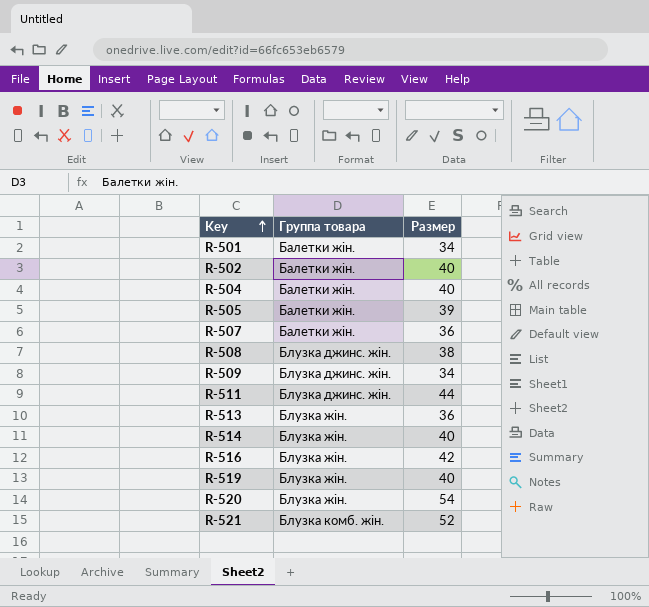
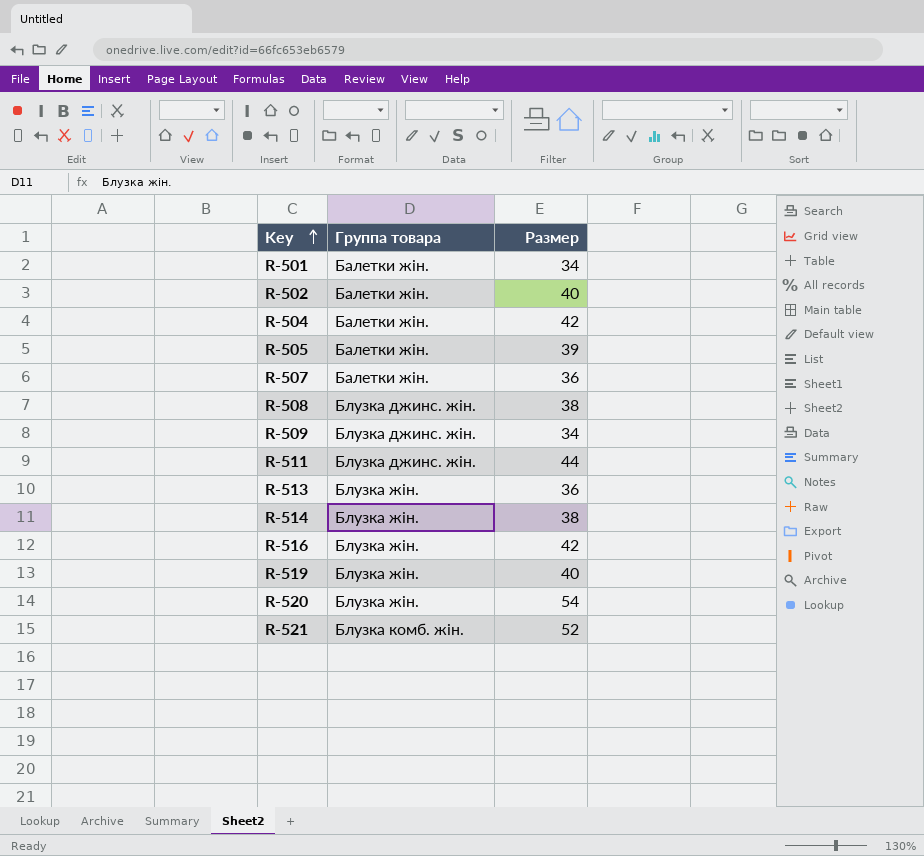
R-504 | Размер: 40 -> 42
R-514 | Размер: 40 -> 38

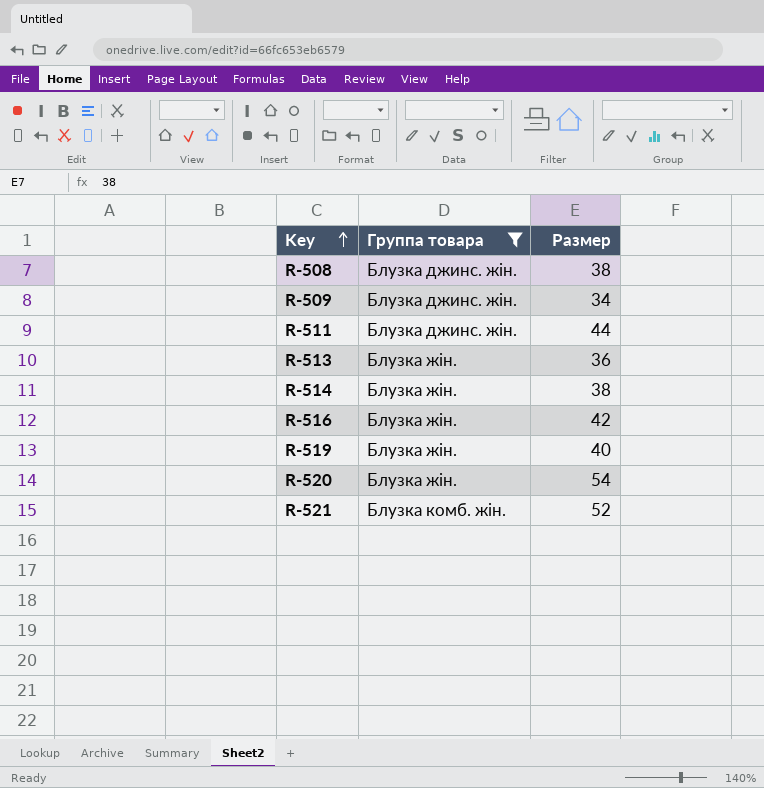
filter: none -> Группа товара != Балетки жін.

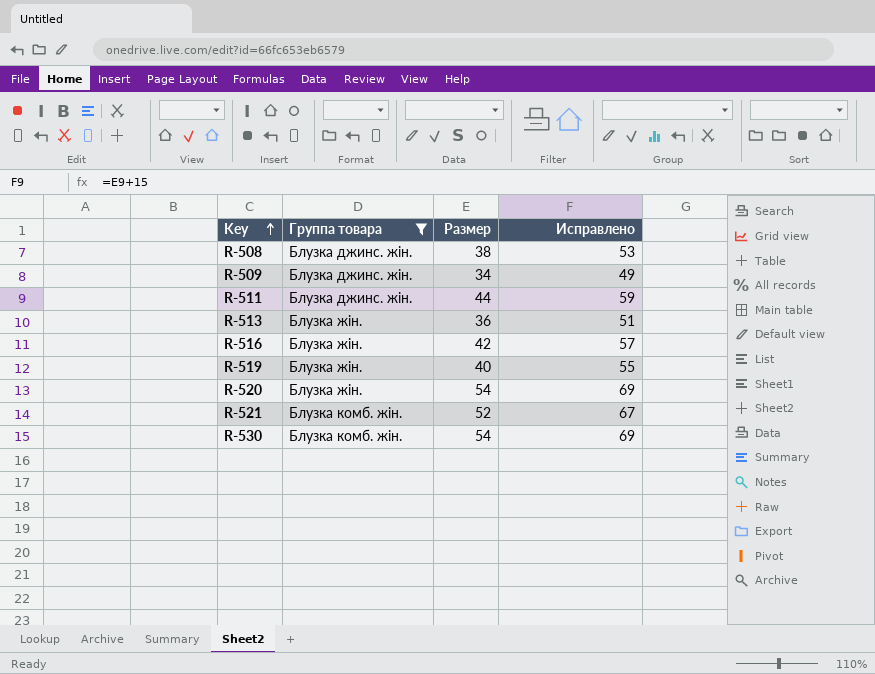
column Исправлено | formula: none -> [Размер] + 15
row R-514: Блузка жін. | 38 -> none
row R-530: none -> Блузка комб. жін. | 54 | 69

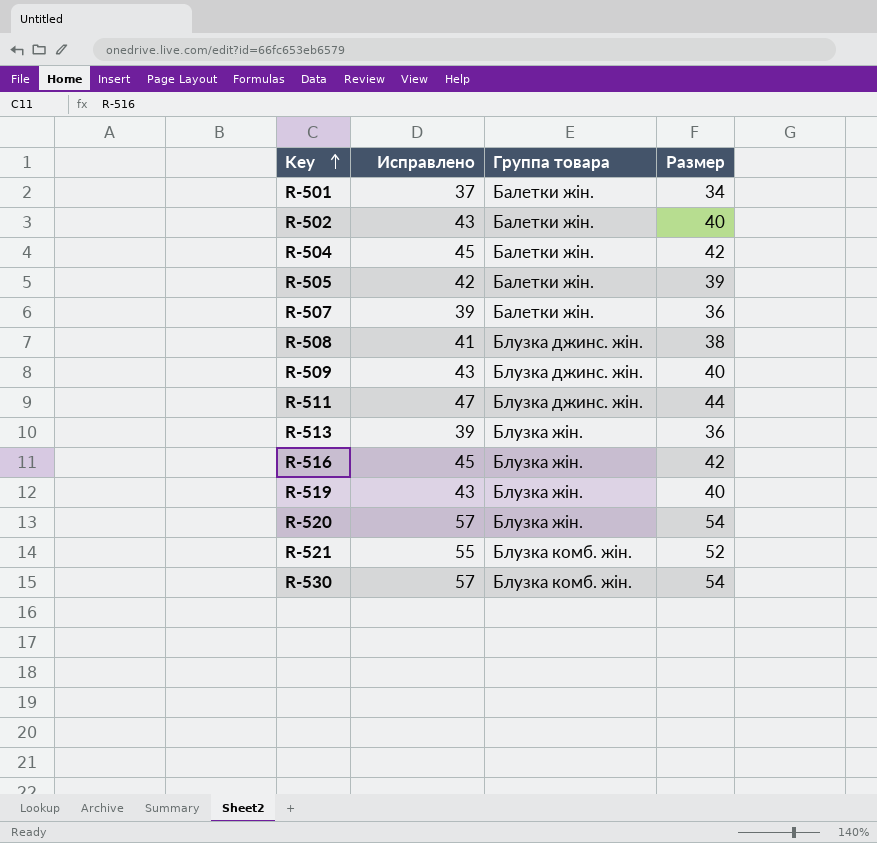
filter: Группа товара != Балетки жін. -> none
column Исправлено | formula: [Размер] + 15 -> [Размер] + 3
column Исправлено | position: 4 -> 2
R-509 | Размер: 34 -> 40

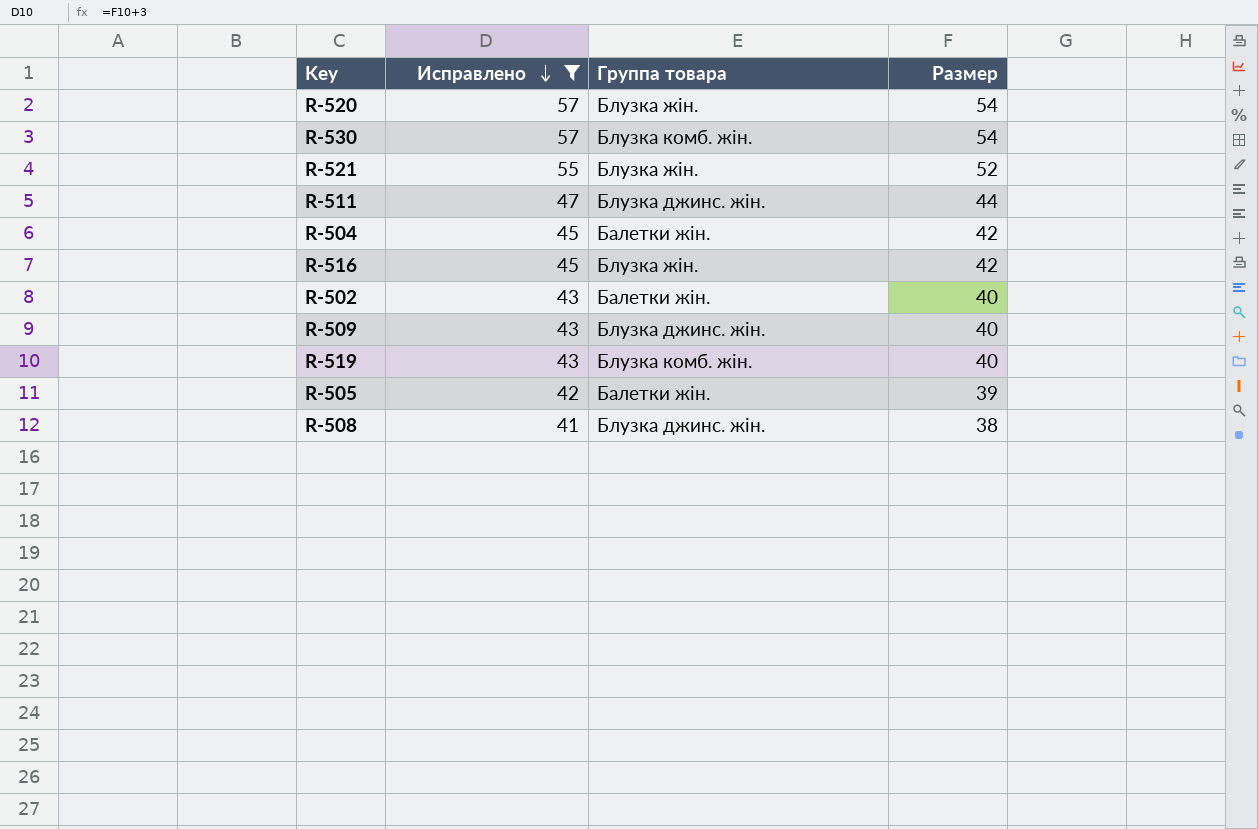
filter: none -> Исправлено >= 41
row order: Key ascending -> Исправлено descending
R-521 | Группа товара: Блузка комб. жін. -> Блузка жін.
R-519 | Группа товара: Блузка жін. -> Блузка комб. жін.

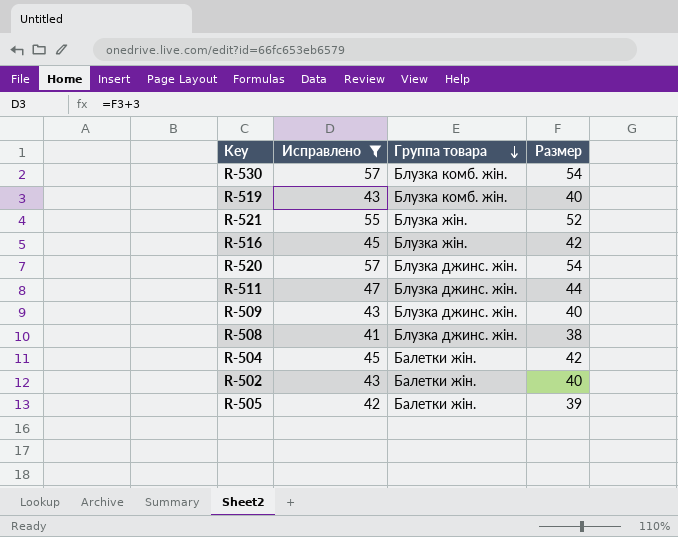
row order: Исправлено descending -> Группа товара descending
R-520 | Группа товара: Блузка жін. -> Блузка джинс. жін.

